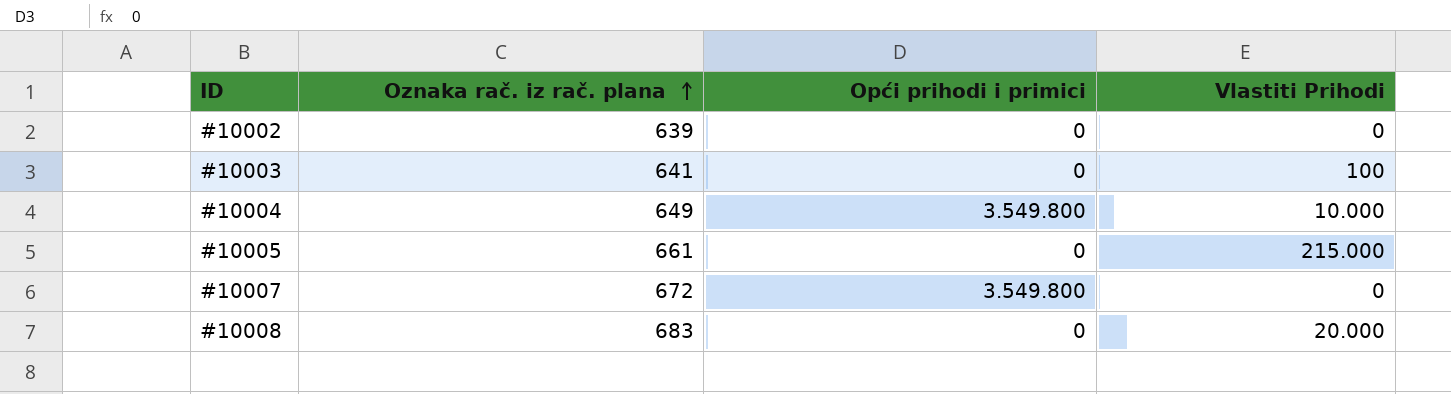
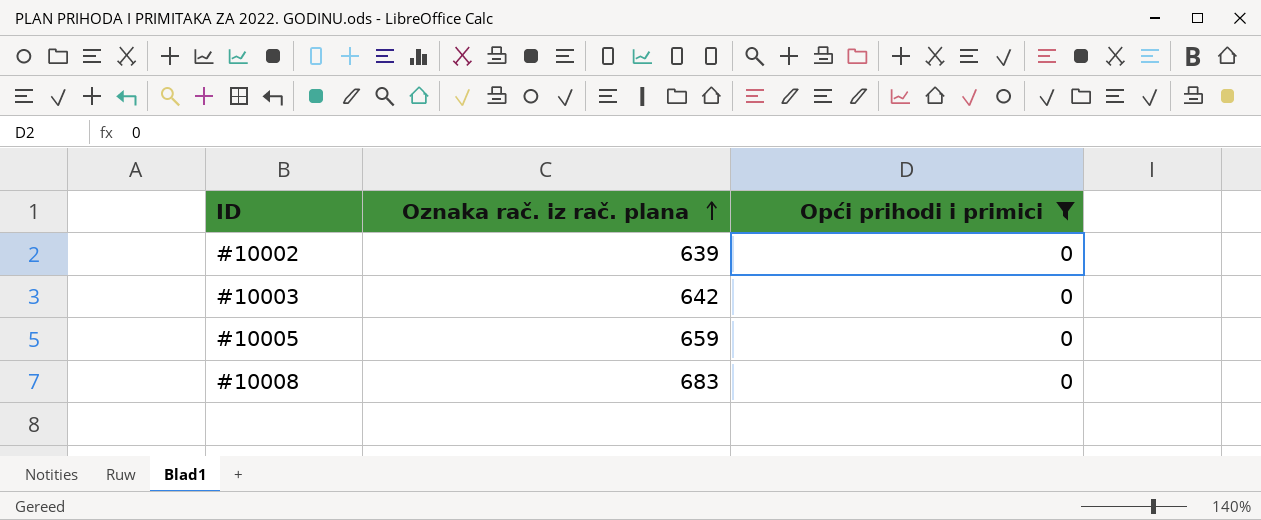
filter: none -> Opći prihodi i primici = 0
column Vlastiti Prihodi | position: 4 -> none
#10003 | Oznaka rač. iz rač. plana: 641 -> 642
#10005 | Oznaka rač. iz rač. plana: 661 -> 659

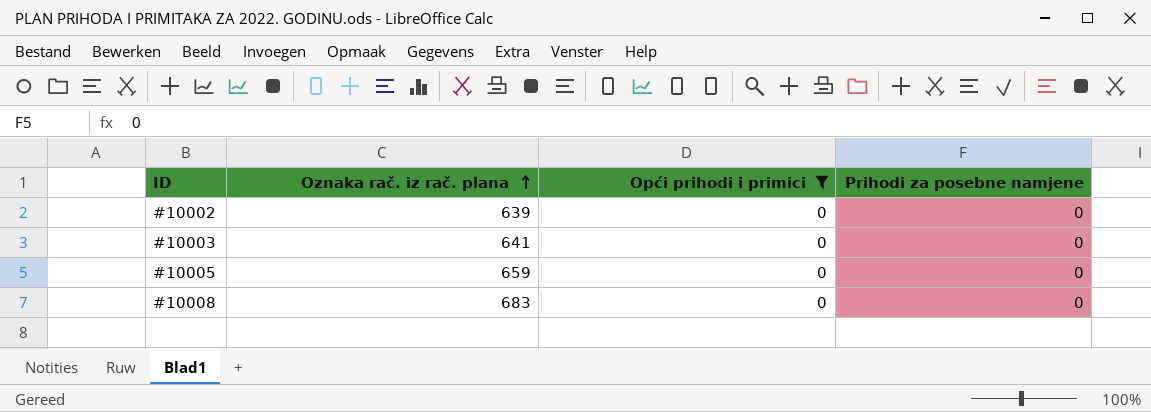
column Prihodi za posebne namjene | position: none -> 4
#10003 | Oznaka rač. iz rač. plana: 642 -> 641

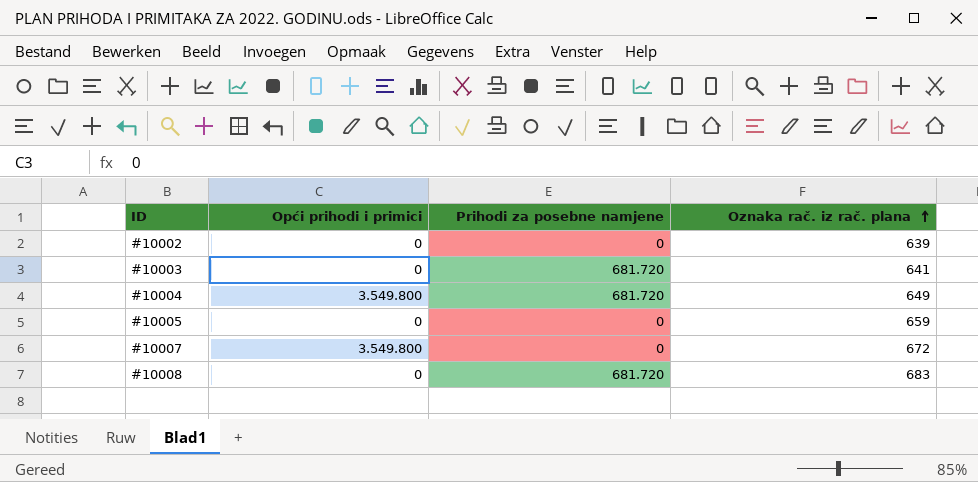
filter: Opći prihodi i primici = 0 -> none
column Oznaka rač. iz rač. plana | position: 2 -> 4
#10003 | Prihodi za posebne namjene: 0 -> 681.720
#10008 | Prihodi za posebne namjene: 0 -> 681.720

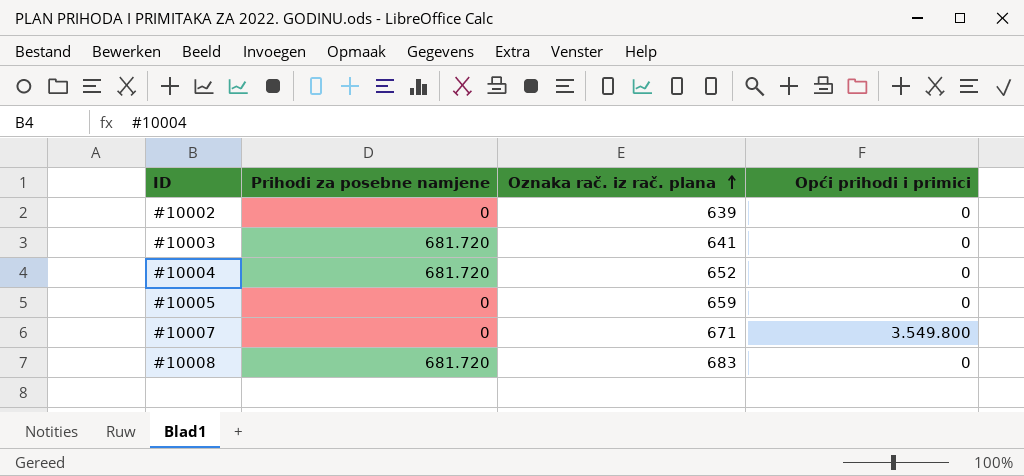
column Opći prihodi i primici | position: 2 -> 4
#10004 | Oznaka rač. iz rač. plana: 649 -> 652
#10004 | Opći prihodi i primici: 3.549.800 -> 0
#10007 | Oznaka rač. iz rač. plana: 672 -> 671

